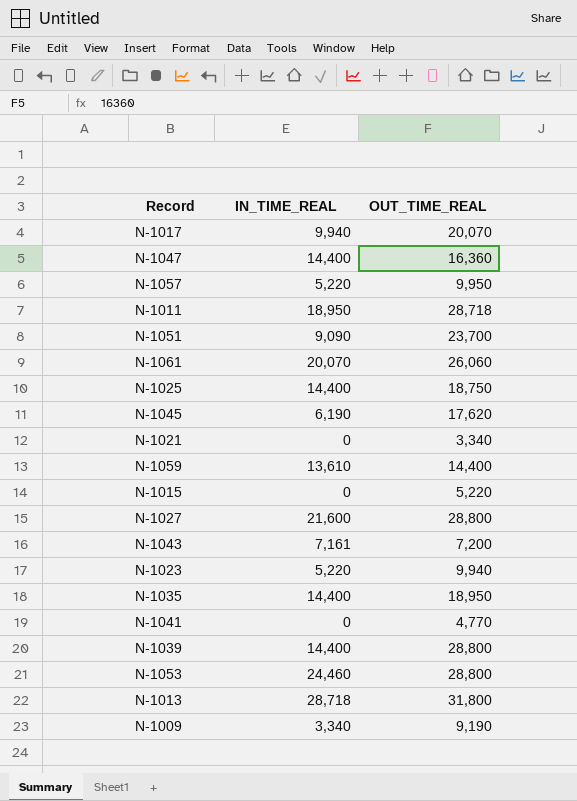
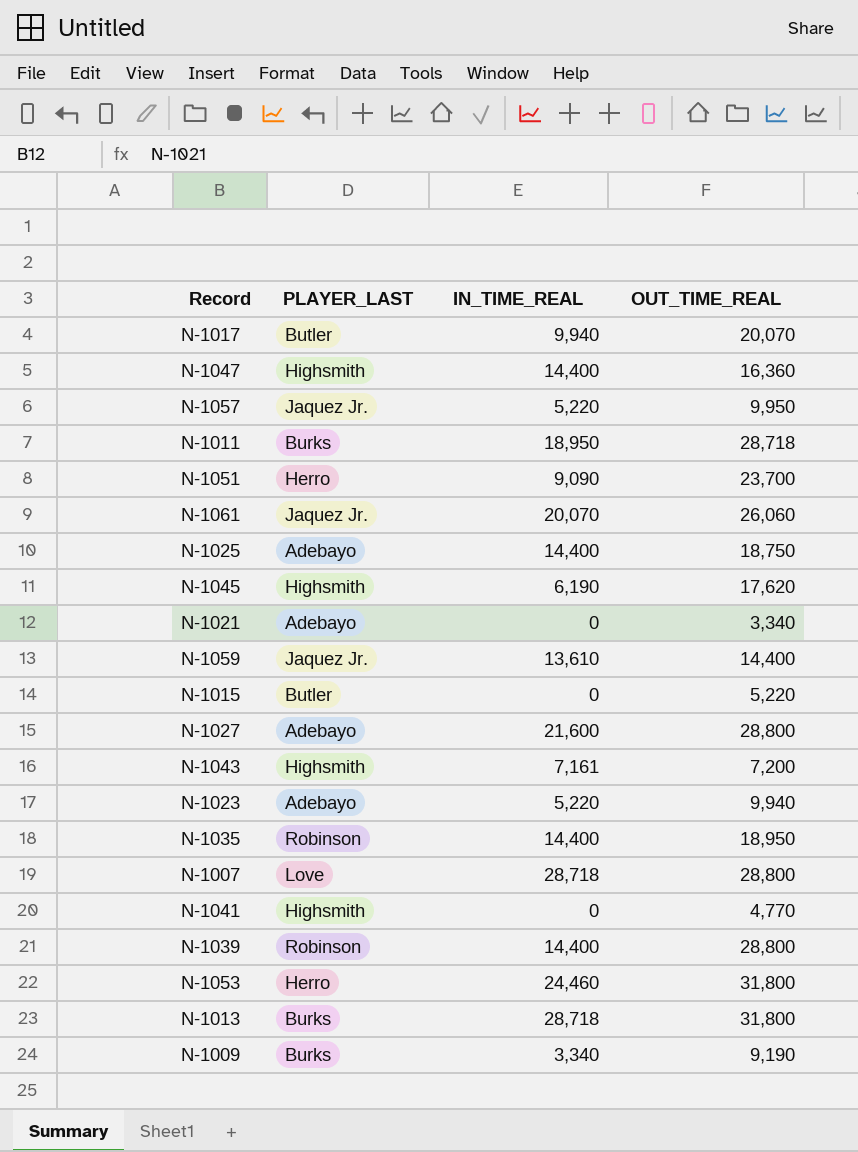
column PLAYER_LAST | position: none -> 2
row N-1007: none -> Love | 28,718 | 28,800
N-1053 | OUT_TIME_REAL: 28,800 -> 31,800

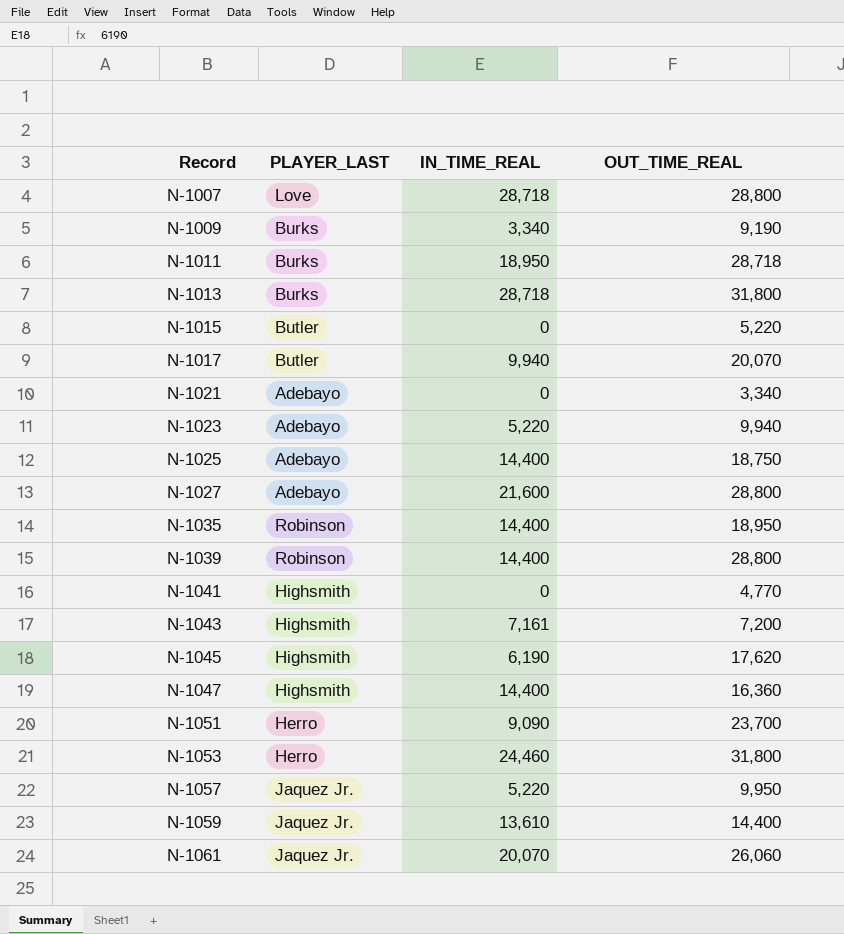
row order: none -> Record ascending

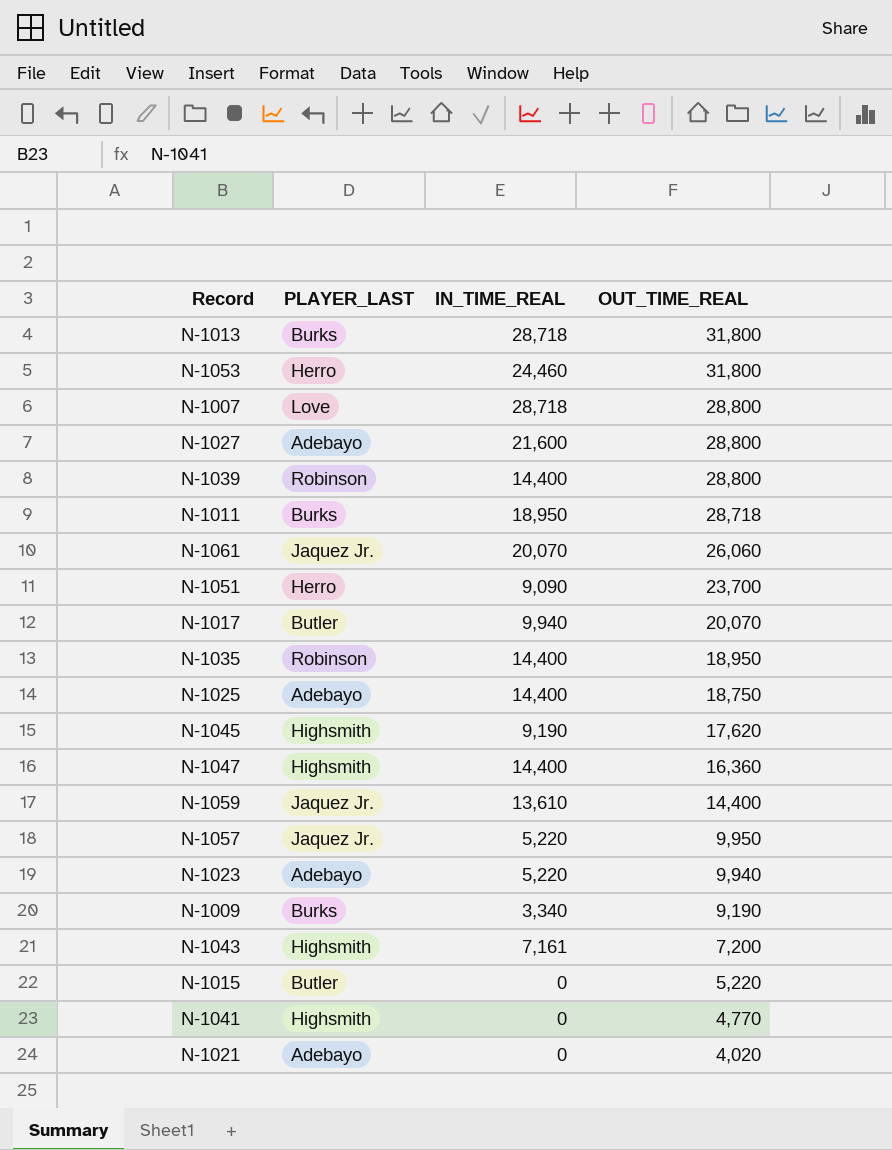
row order: Record ascending -> OUT_TIME_REAL descending
N-1045 | IN_TIME_REAL: 6,190 -> 9,190
N-1021 | OUT_TIME_REAL: 3,340 -> 4,020

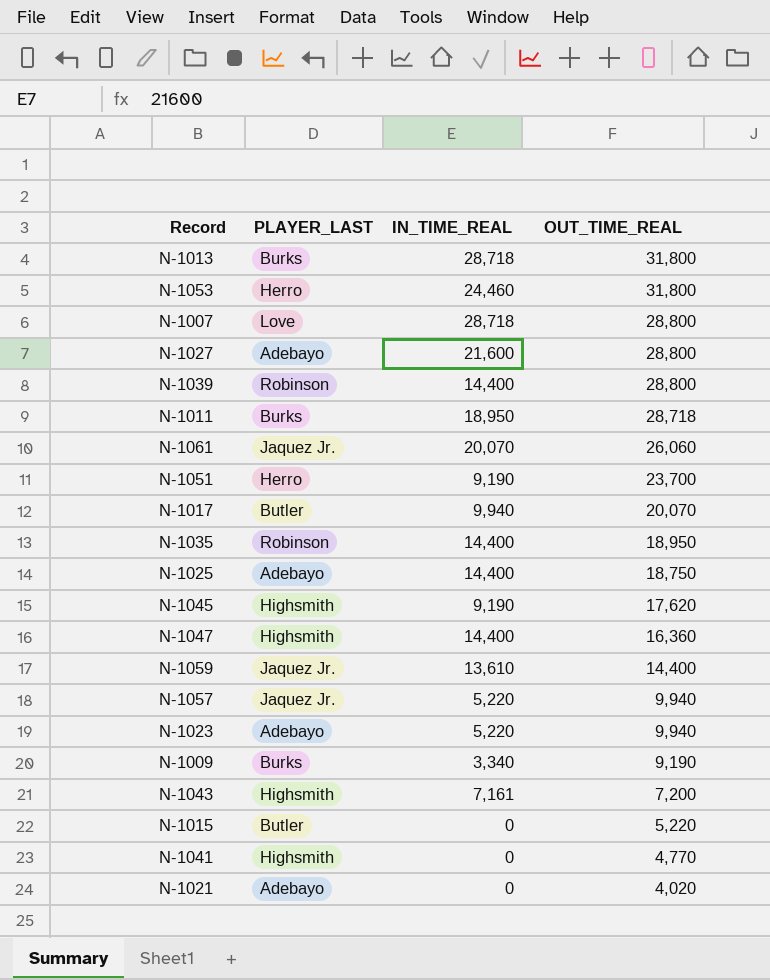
N-1051 | IN_TIME_REAL: 9,090 -> 9,190
N-1057 | OUT_TIME_REAL: 9,950 -> 9,940

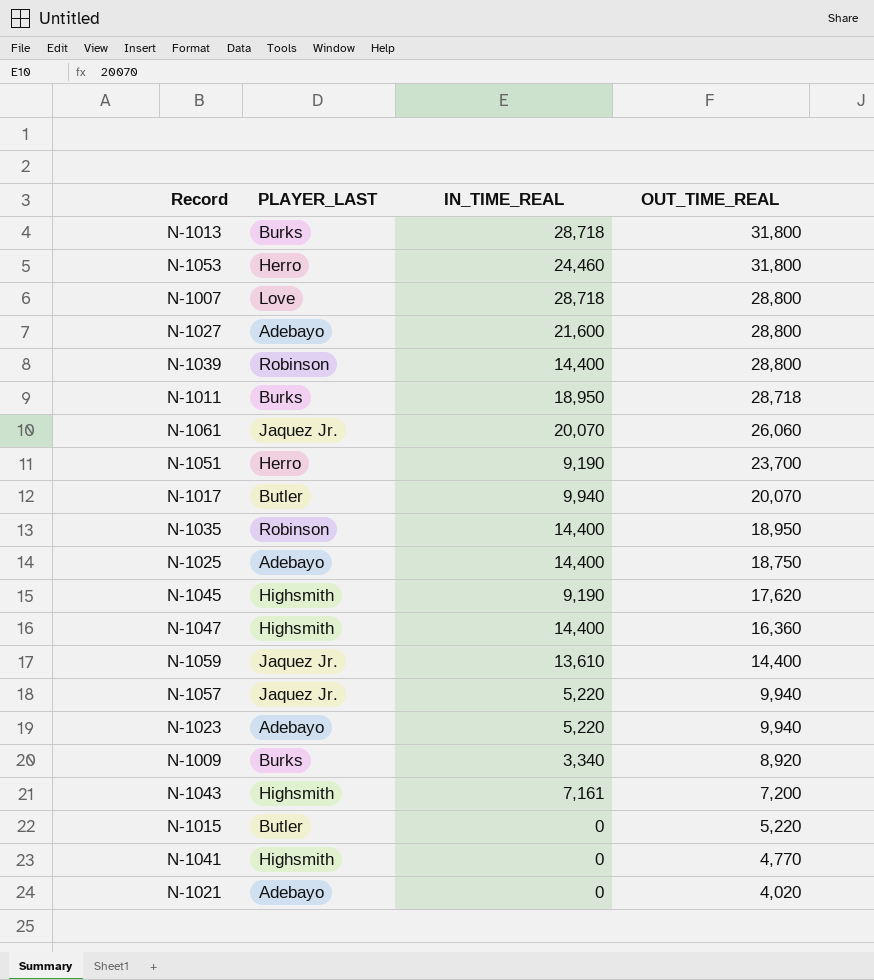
N-1009 | OUT_TIME_REAL: 9,190 -> 8,920

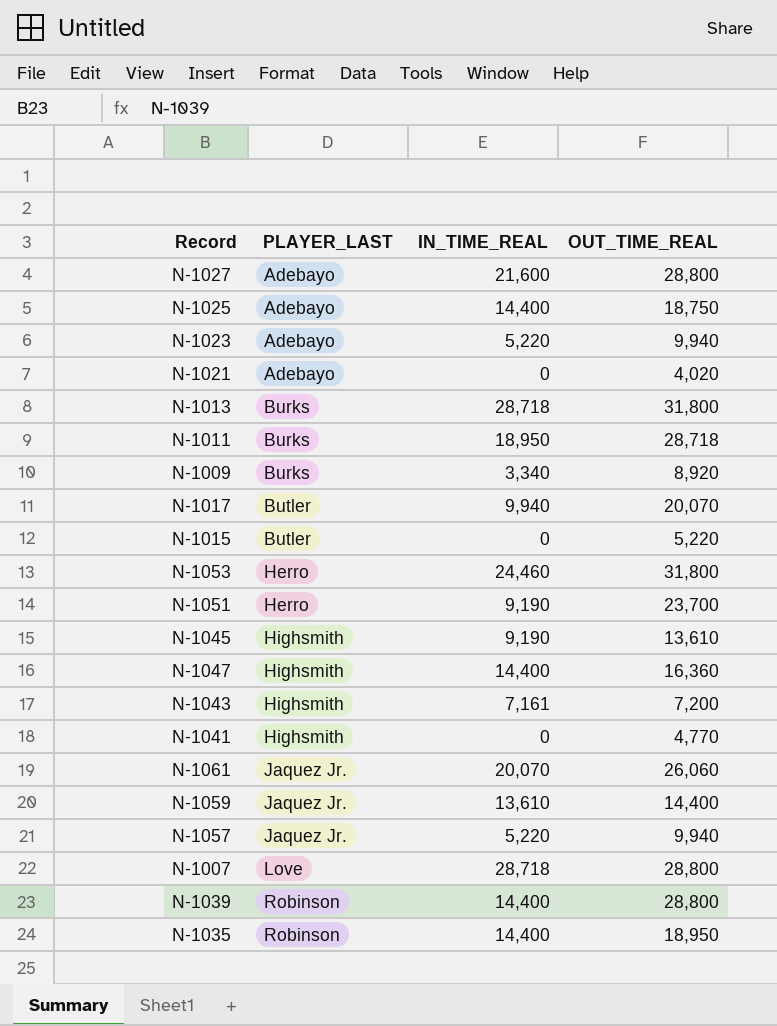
row order: OUT_TIME_REAL descending -> PLAYER_LAST ascending
N-1045 | OUT_TIME_REAL: 17,620 -> 13,610

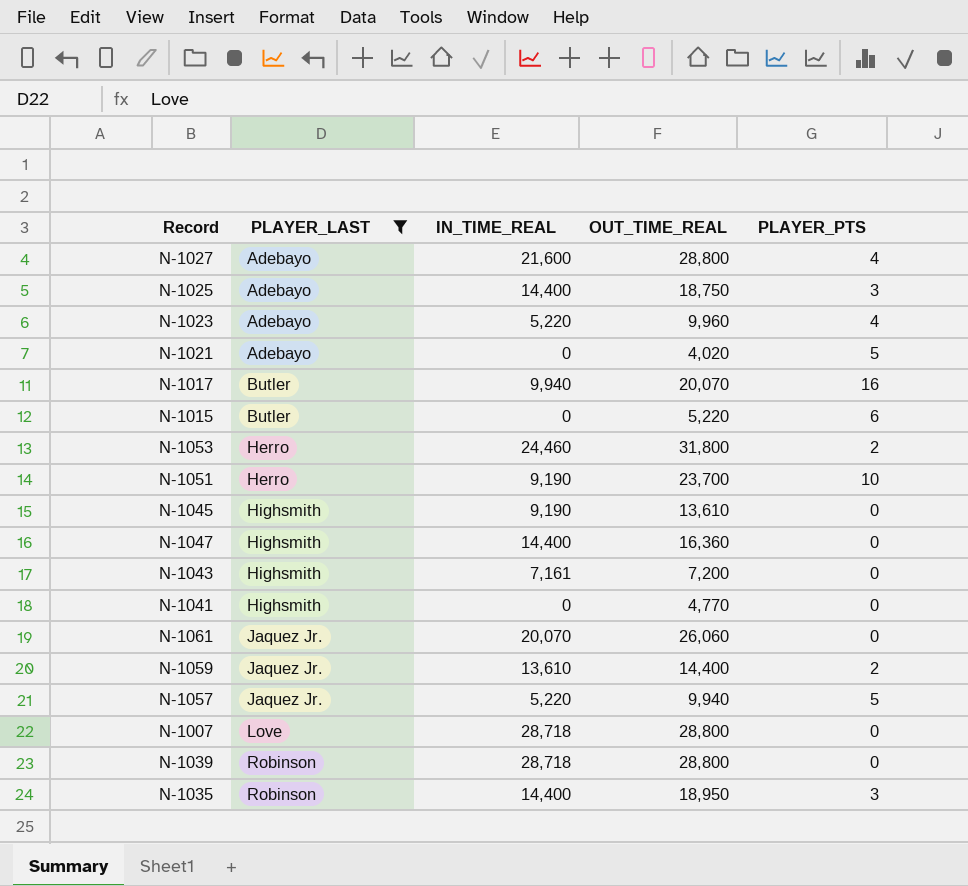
filter: none -> PLAYER_LAST != Burks
column PLAYER_PTS | position: none -> 5
N-1023 | OUT_TIME_REAL: 9,940 -> 9,960
N-1039 | IN_TIME_REAL: 14,400 -> 28,718

